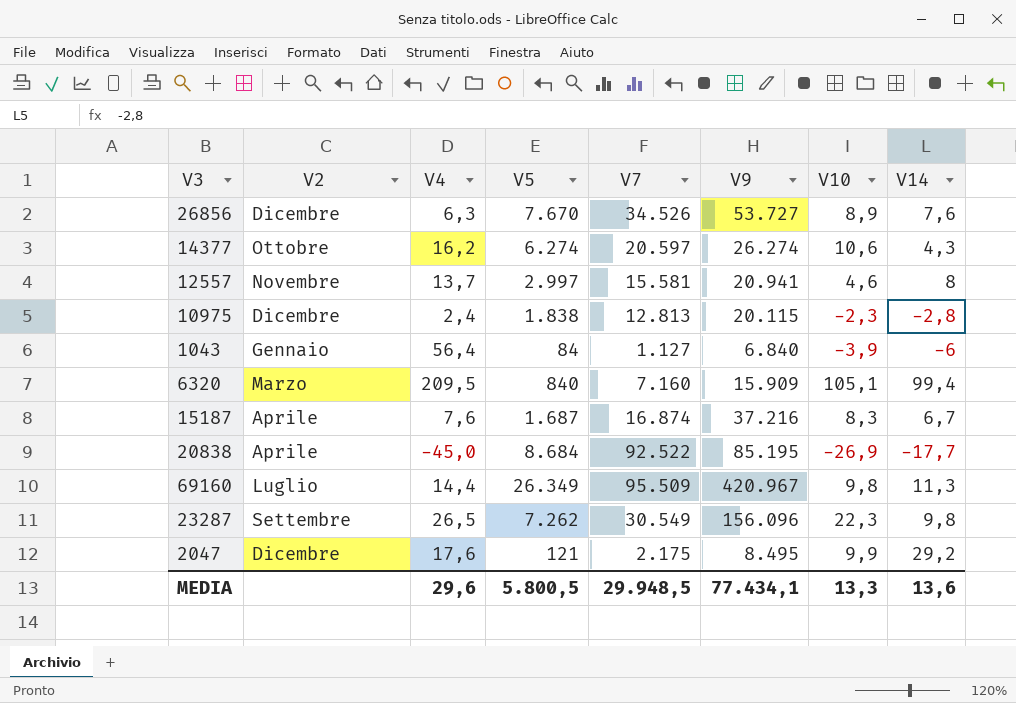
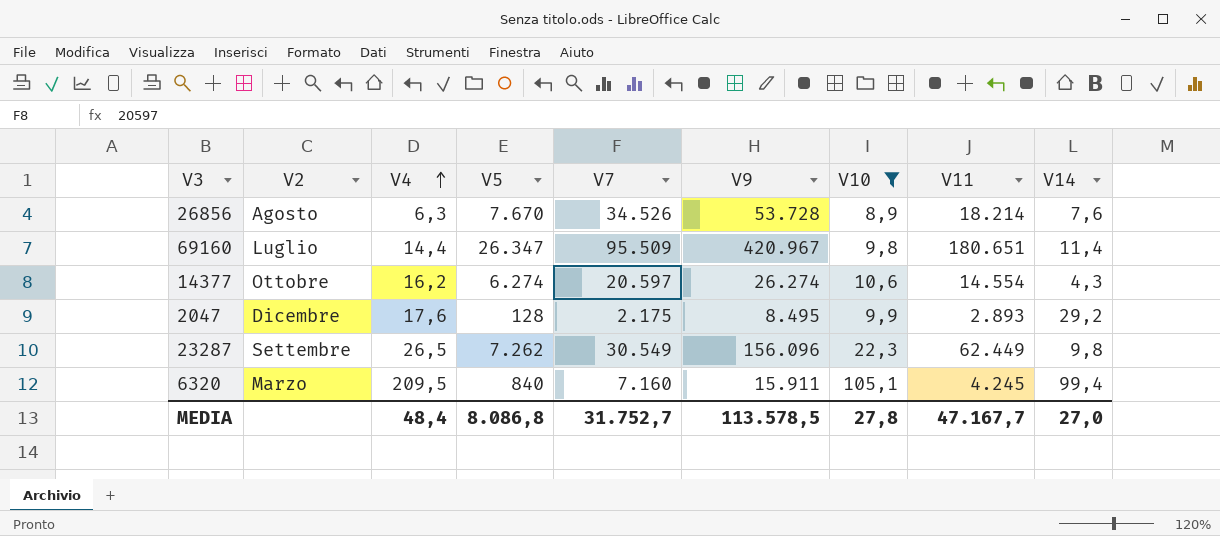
filter: none -> V10 >= 8,9
row order: none -> V4 ascending
column V11 | position: none -> 8
26856 | V2: Dicembre -> Agosto
26856 | V9: 53.727 -> 53.728
69160 | V5: 26.349 -> 26.347
69160 | V14: 11,3 -> 11,4
2047 | V5: 121 -> 128
6320 | V9: 15.909 -> 15.911
MEDIA | V4: 29,6 -> 48,4
MEDIA | V5: 5.800,5 -> 8.086,8
MEDIA | V7: 29.948,5 -> 31.752,7
MEDIA | V9: 77.434,1 -> 113.578,5
MEDIA | V10: 13,3 -> 27,8
MEDIA | V14: 13,6 -> 27,0

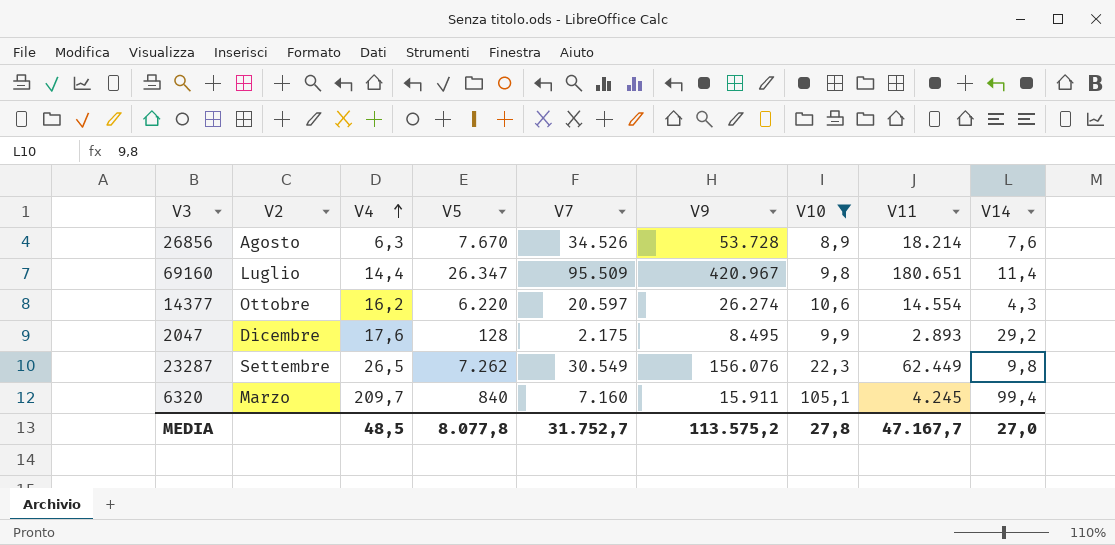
14377 | V5: 6.274 -> 6.220
23287 | V9: 156.096 -> 156.076
6320 | V4: 209,5 -> 209,7
MEDIA | V4: 48,4 -> 48,5
MEDIA | V5: 8.086,8 -> 8.077,8
MEDIA | V9: 113.578,5 -> 113.575,2

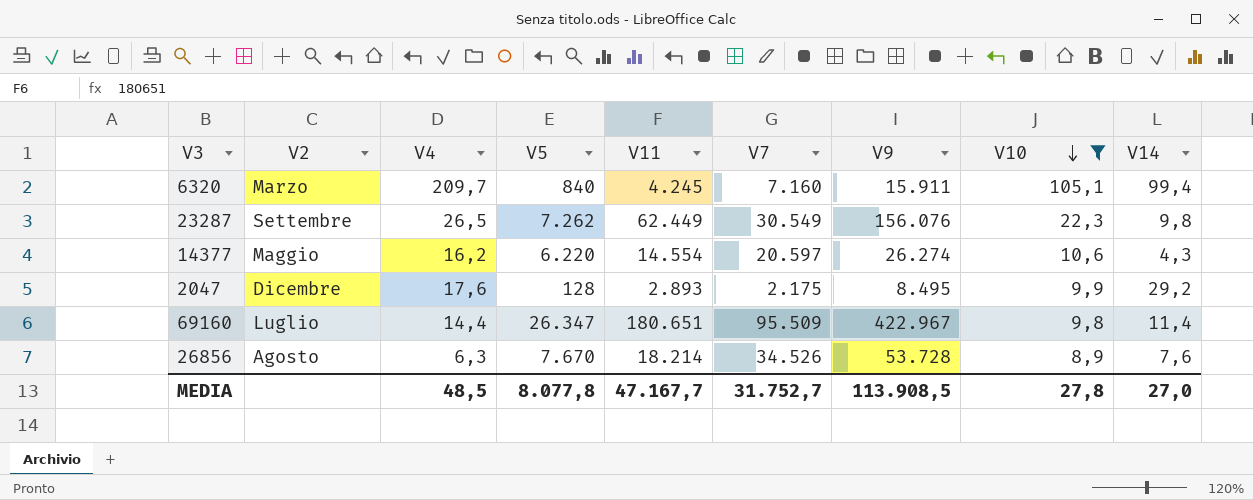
row order: V4 ascending -> V10 descending
column V11 | position: 8 -> 5
14377 | V2: Ottobre -> Maggio
69160 | V9: 420.967 -> 422.967
MEDIA | V9: 113.575,2 -> 113.908,5

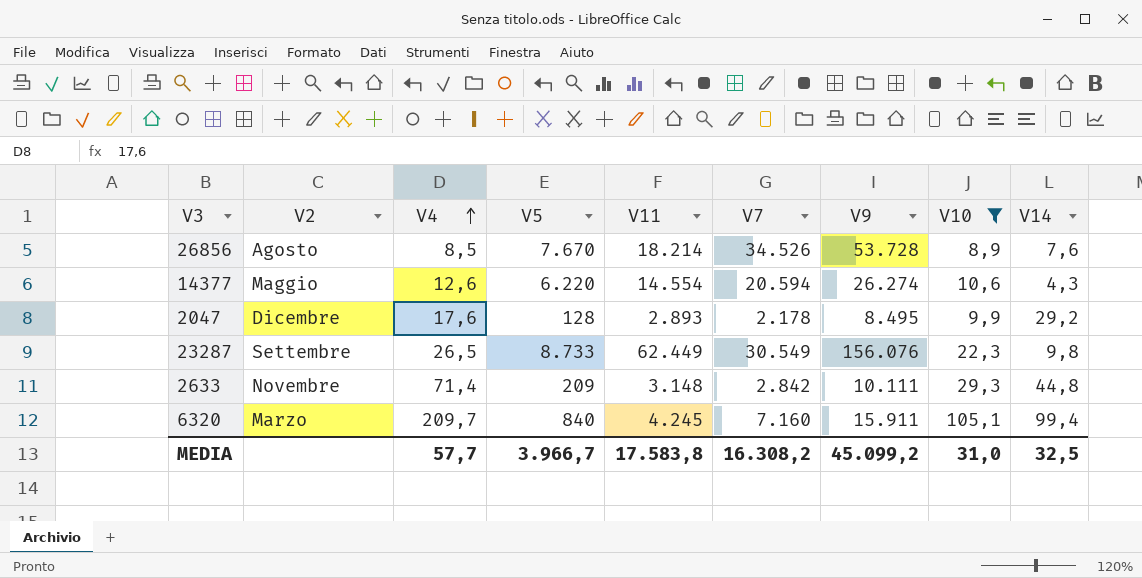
row order: V10 descending -> V4 ascending
row 69160: Luglio | 14,4 | 26.347 | 180.651 | 95.509 | 422.967 | 9,8 | 11,4 -> none
26856 | V4: 6,3 -> 8,5
14377 | V4: 16,2 -> 12,6
14377 | V7: 20.597 -> 20.594
2047 | V7: 2.175 -> 2.178
23287 | V5: 7.262 -> 8.733
row 2633: none -> Novembre | 71,4 | 209 | 3.148 | 2.842 | 10.111 | 29,3 | 44,8
MEDIA | V4: 48,5 -> 57,7
MEDIA | V5: 8.077,8 -> 3.966,7
MEDIA | V11: 47.167,7 -> 17.583,8
MEDIA | V7: 31.752,7 -> 16.308,2
MEDIA | V9: 113.908,5 -> 45.099,2
MEDIA | V10: 27,8 -> 31,0
MEDIA | V14: 27,0 -> 32,5

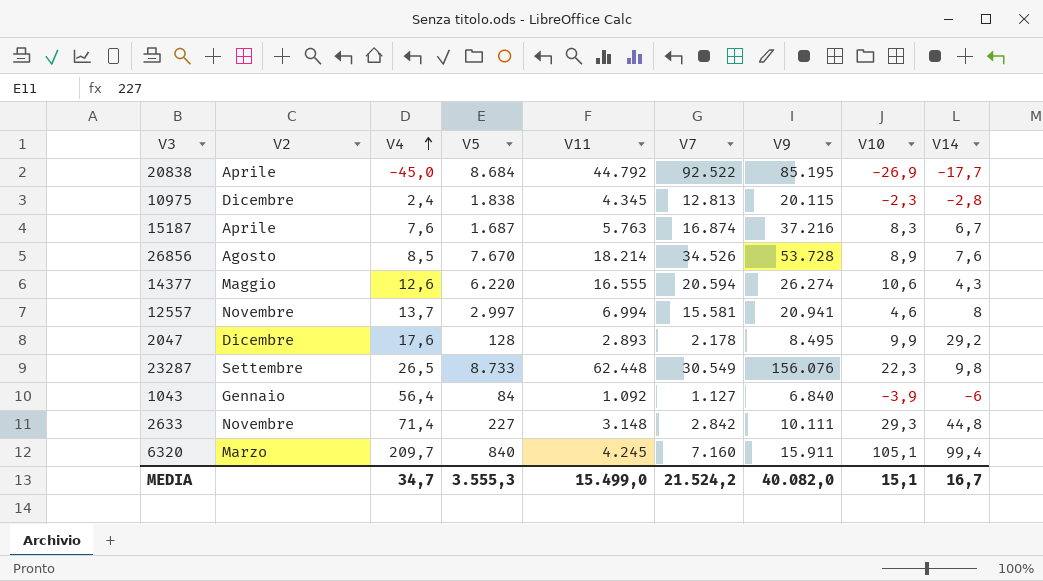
filter: V10 >= 8,9 -> none
14377 | V11: 14.554 -> 16.555
23287 | V11: 62.449 -> 62.448
2633 | V5: 209 -> 227
MEDIA | V4: 57,7 -> 34,7
MEDIA | V5: 3.966,7 -> 3.555,3
MEDIA | V11: 17.583,8 -> 15.499,0
MEDIA | V7: 16.308,2 -> 21.524,2
MEDIA | V9: 45.099,2 -> 40.082,0
MEDIA | V10: 31,0 -> 15,1
MEDIA | V14: 32,5 -> 16,7

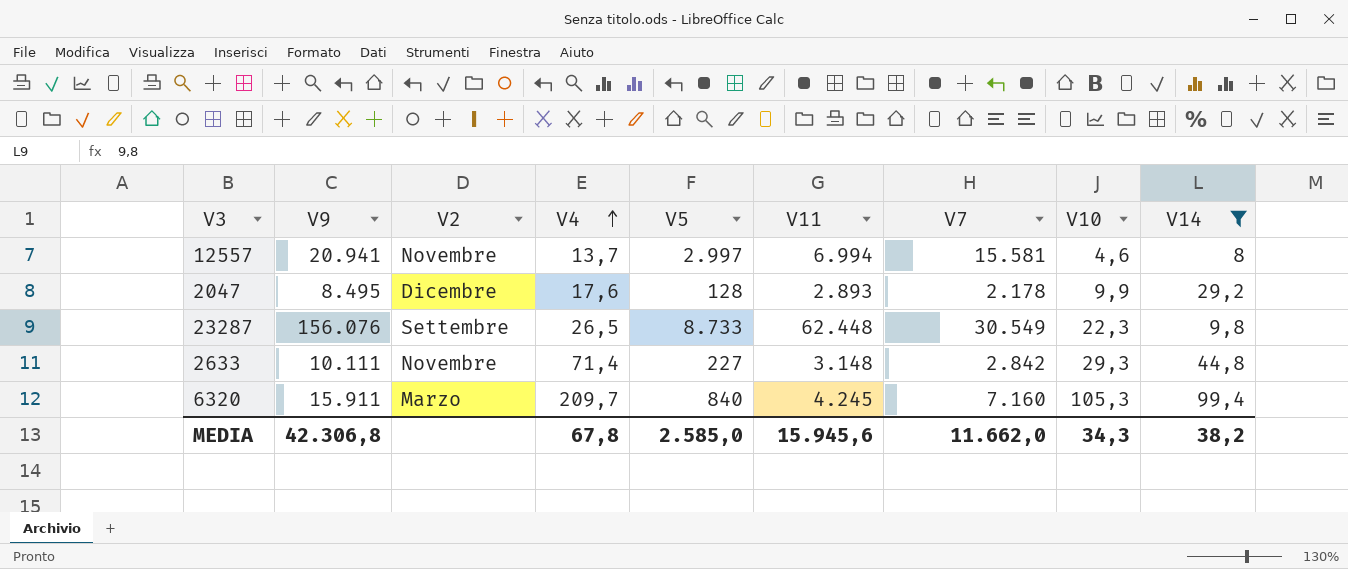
filter: none -> V14 >= 8
column V9 | position: 7 -> 2
6320 | V10: 105,1 -> 105,3
MEDIA | V9: 40.082,0 -> 42.306,8
MEDIA | V4: 34,7 -> 67,8
MEDIA | V5: 3.555,3 -> 2.585,0
MEDIA | V11: 15.499,0 -> 15.945,6
MEDIA | V7: 21.524,2 -> 11.662,0
MEDIA | V10: 15,1 -> 34,3
MEDIA | V14: 16,7 -> 38,2

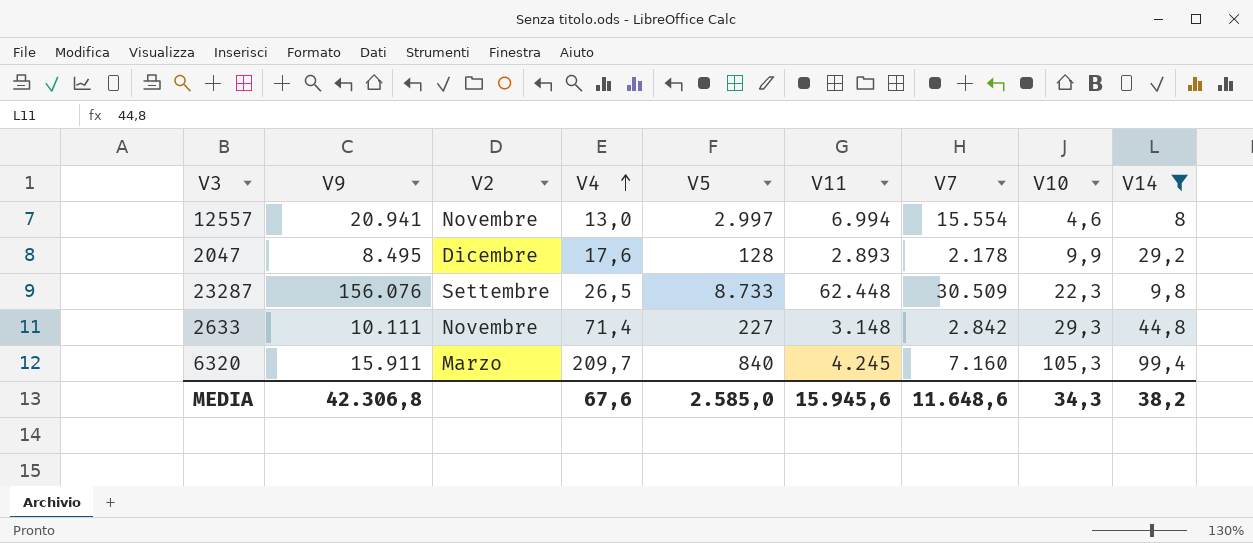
12557 | V4: 13,7 -> 13,0
12557 | V7: 15.581 -> 15.554
23287 | V7: 30.549 -> 30.509
MEDIA | V4: 67,8 -> 67,6
MEDIA | V7: 11.662,0 -> 11.648,6

